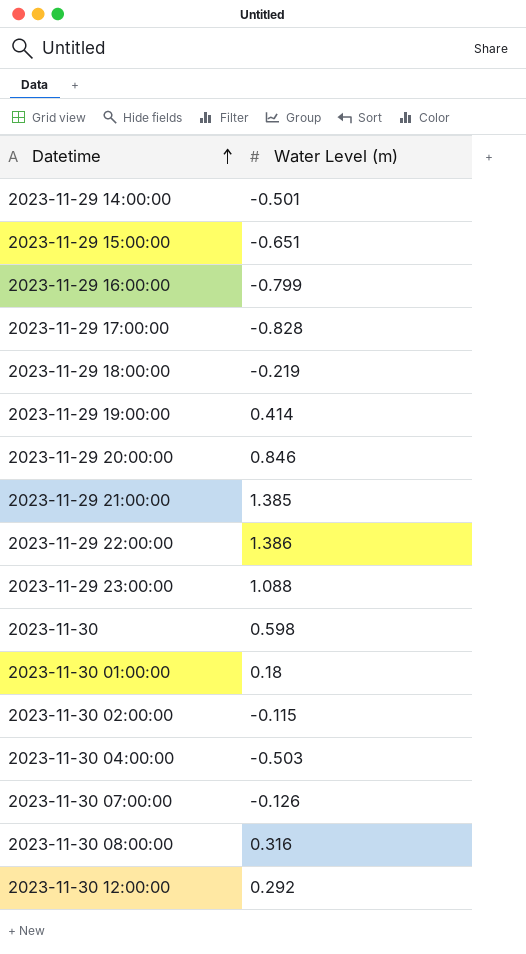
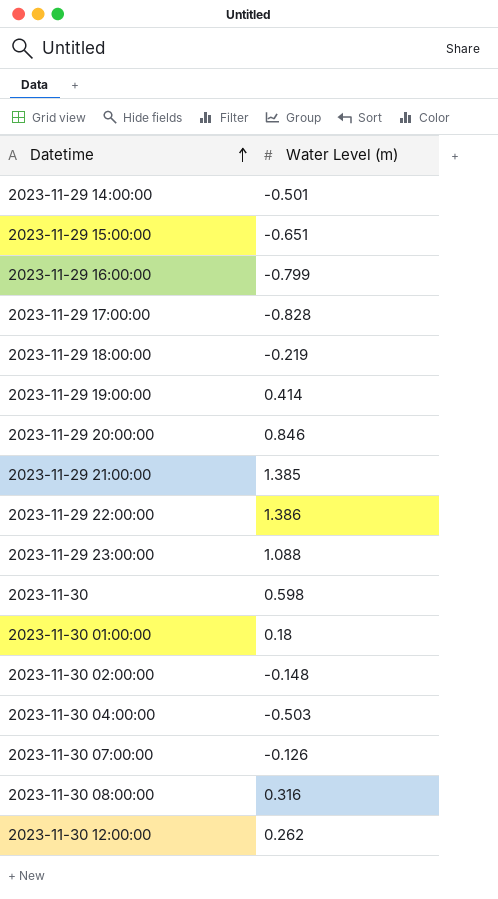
2023-11-30 02:00:00 | Water Level (m): -0.115 -> -0.148
2023-11-30 12:00:00 | Water Level (m): 0.292 -> 0.262

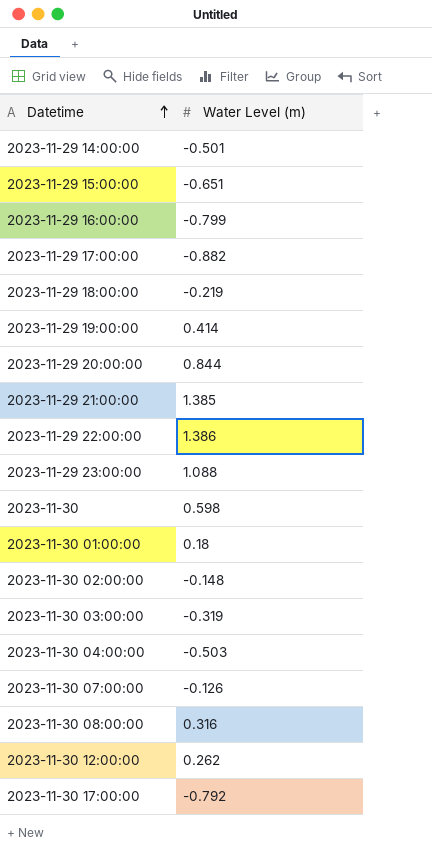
2023-11-29 17:00:00 | Water Level (m): -0.828 -> -0.882
2023-11-29 20:00:00 | Water Level (m): 0.846 -> 0.844
row 2023-11-30 03:00:00: none -> -0.319
row 2023-11-30 17:00:00: none -> -0.792

